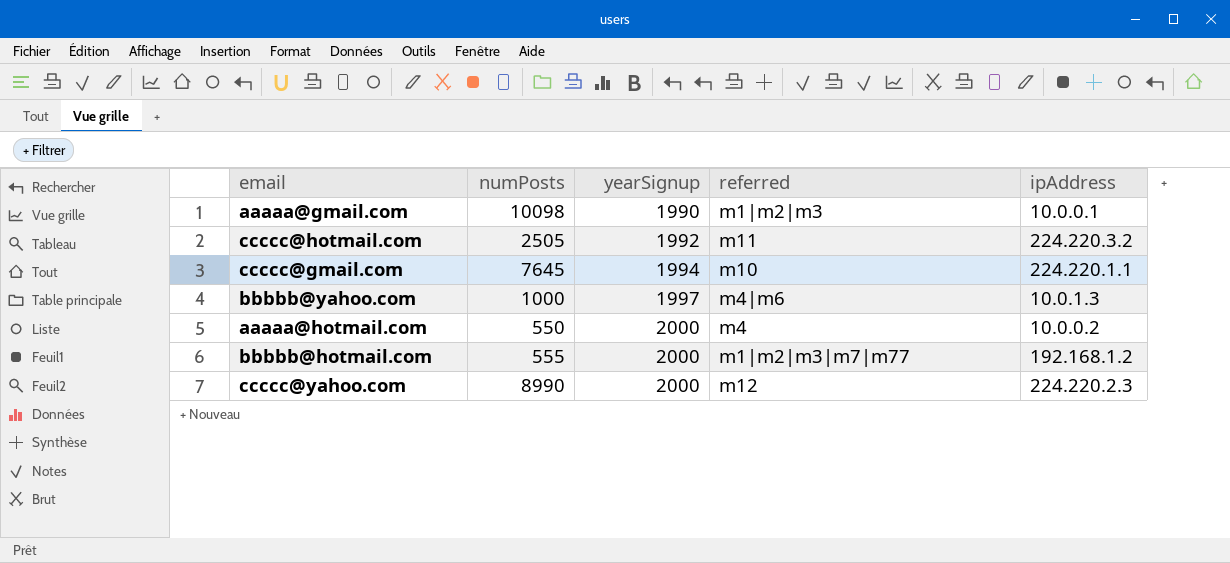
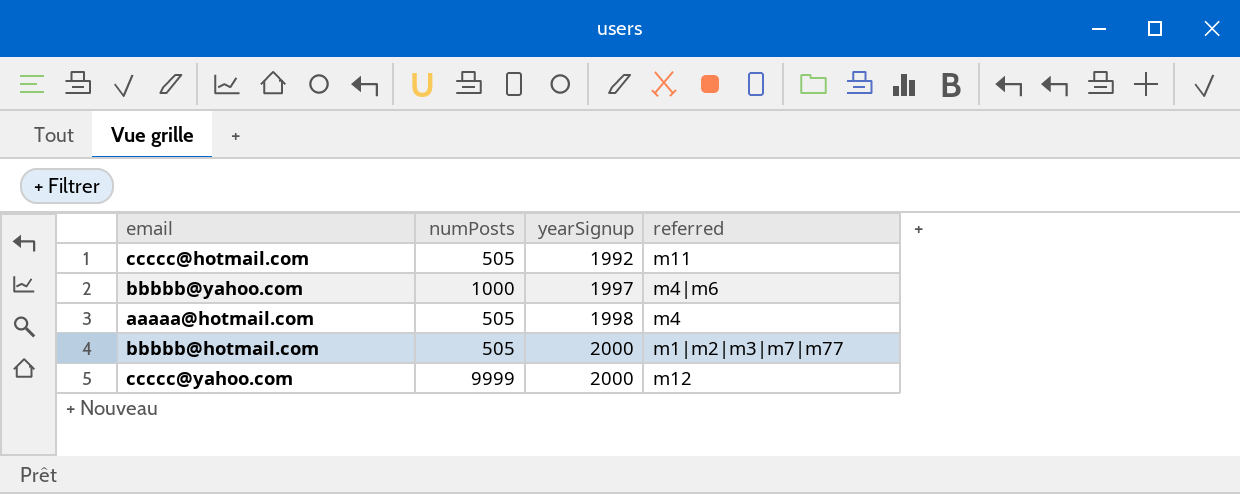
column ipAddress | position: 5 -> none
row aaaaa@gmail.com: 10098 | 1990 | m1|m2|m3 | 10.0.0.1 -> none
row ccccc@gmail.com: 7645 | 1994 | m10 | 224.220.1.1 -> none
ccccc@hotmail.com | numPosts: 2505 -> 505
aaaaa@hotmail.com | numPosts: 550 -> 505
aaaaa@hotmail.com | yearSignup: 2000 -> 1998
bbbbb@hotmail.com | numPosts: 555 -> 505
ccccc@yahoo.com | numPosts: 8990 -> 9999

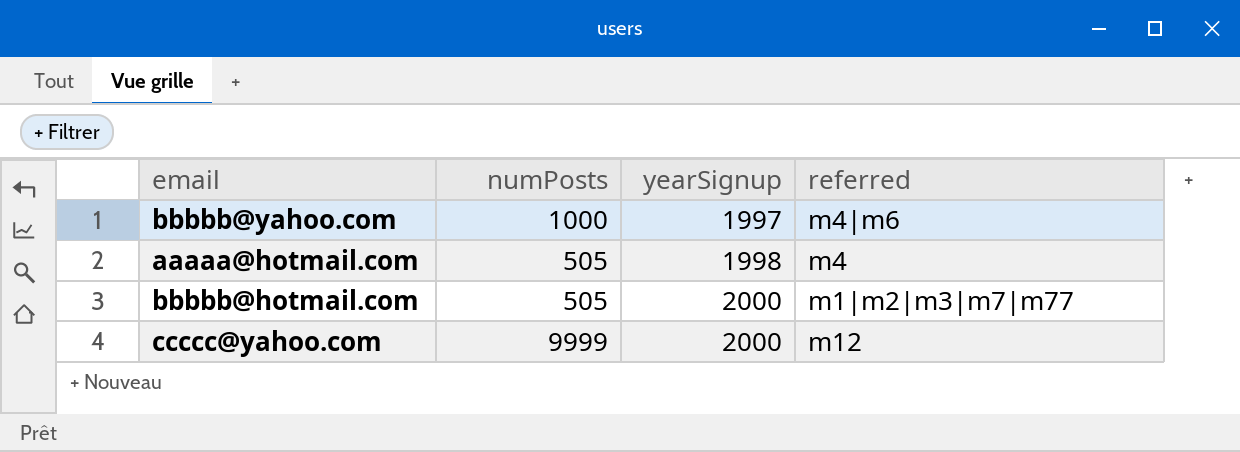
row ccccc@hotmail.com: 505 | 1992 | m11 -> none

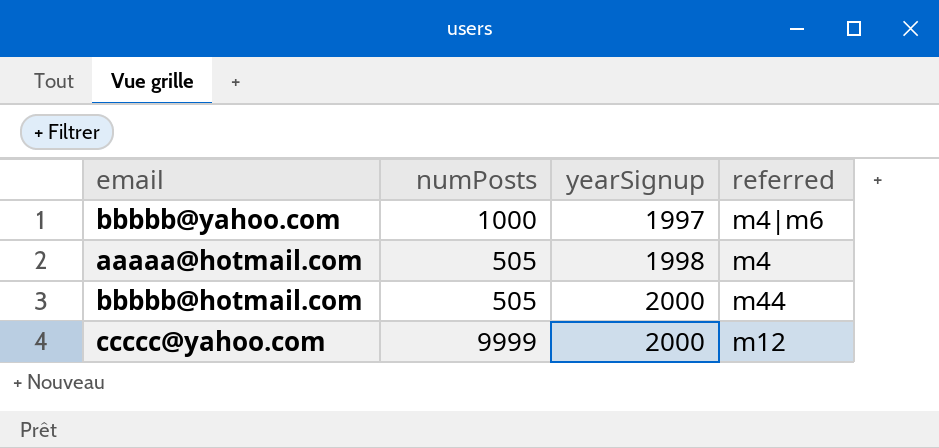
bbbbb@hotmail.com | referred: m1|m2|m3|m7|m77 -> m44

